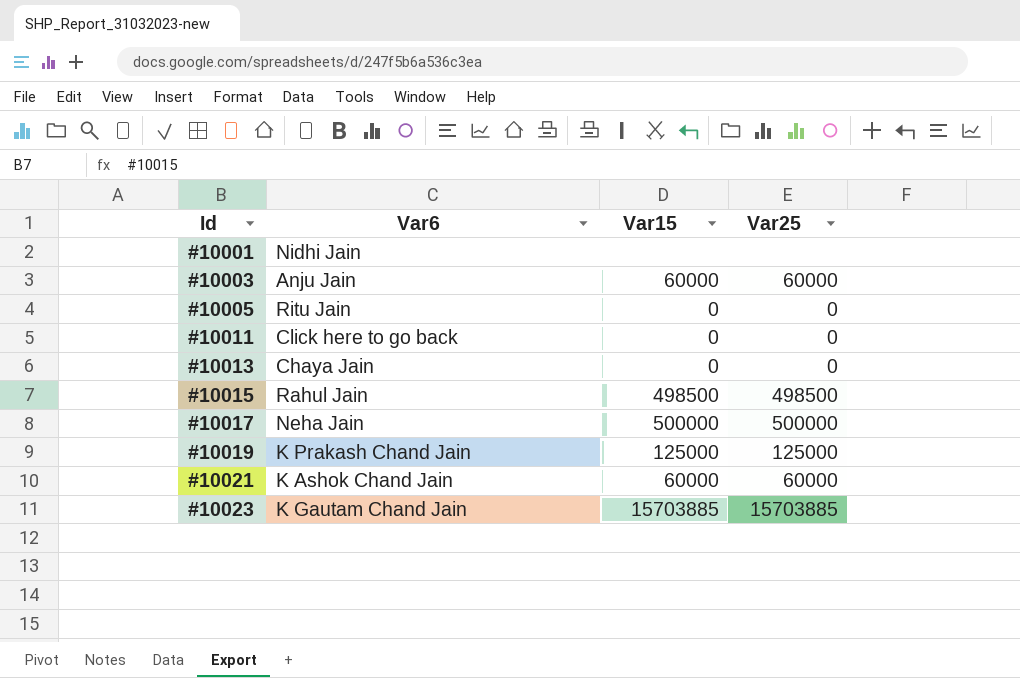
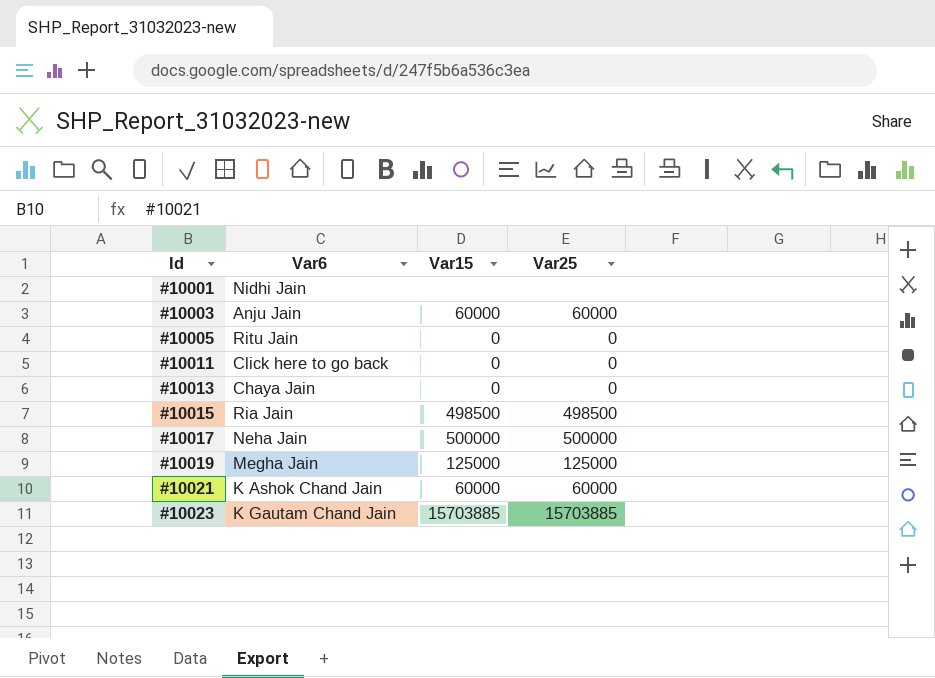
#10015 | Var6: Rahul Jain -> Ria Jain
#10019 | Var6: K Prakash Chand Jain -> Megha Jain

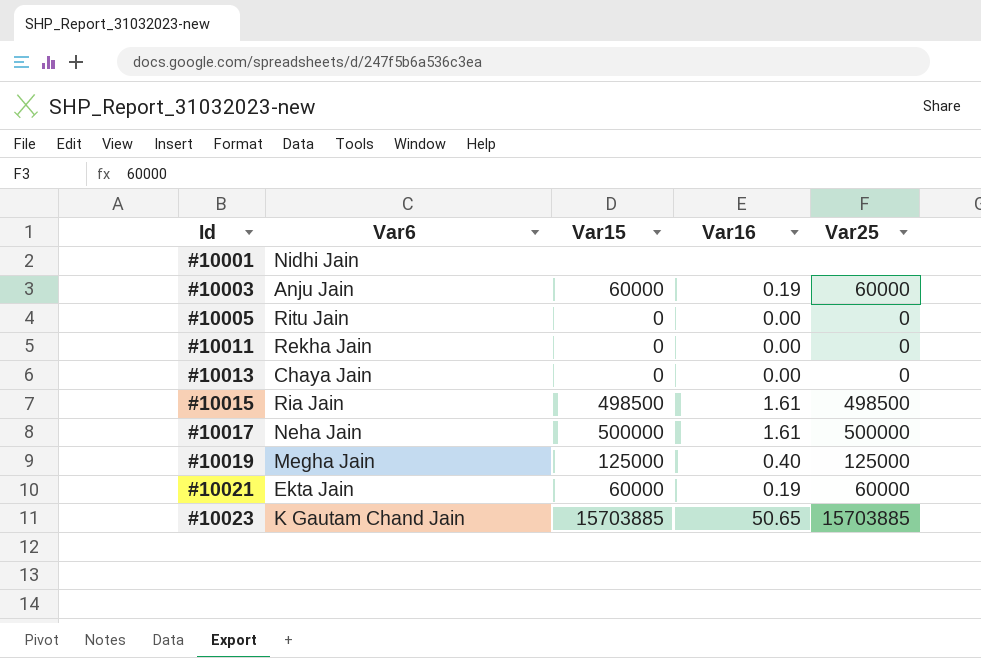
column Var16 | position: none -> 4
#10011 | Var6: Click here to go back -> Rekha Jain
#10021 | Var6: K Ashok Chand Jain -> Ekta Jain

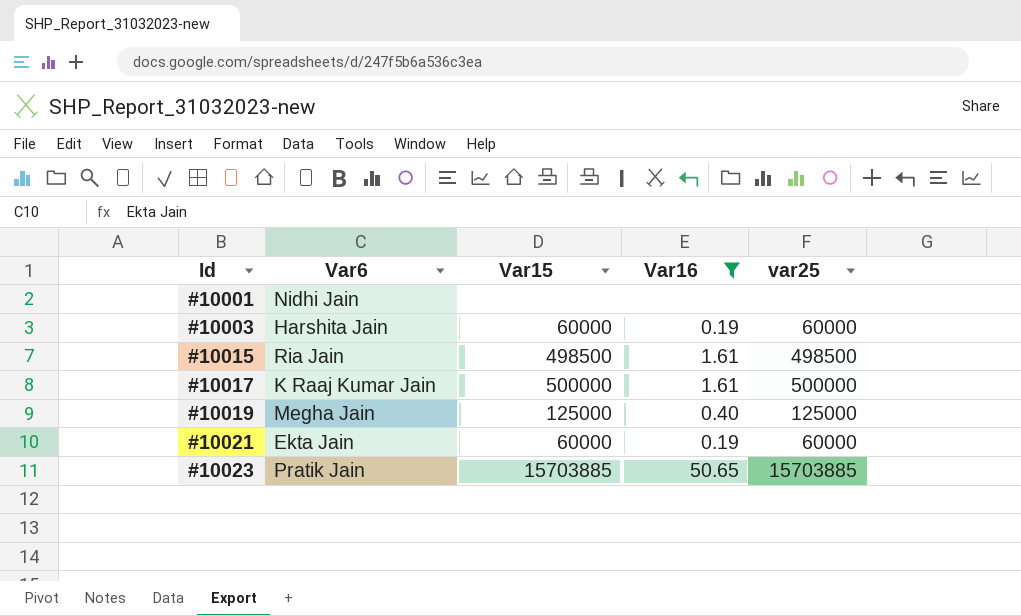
filter: none -> Var16 != 0.00
column name: Var25 -> var25
#10003 | Var6: Anju Jain -> Harshita Jain
#10017 | Var6: Neha Jain -> K Raaj Kumar Jain
#10023 | Var6: K Gautam Chand Jain -> Pratik Jain

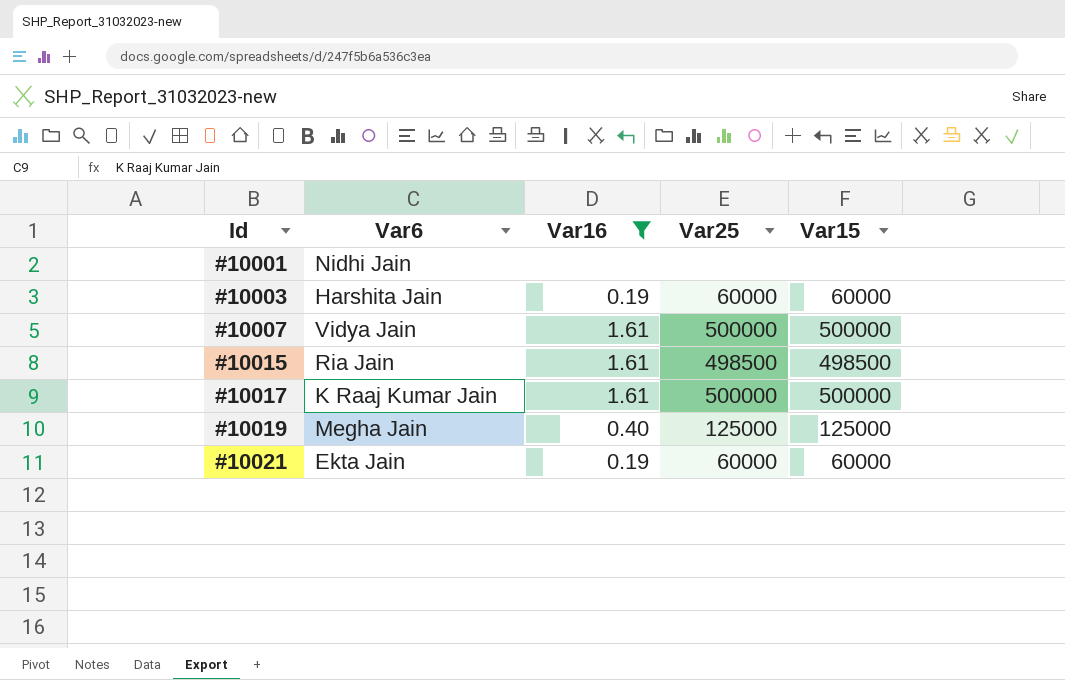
column name: var25 -> Var25
column Var15 | position: 3 -> 5
row #10023: Pratik Jain | 15703885 | 50.65 | 15703885 -> none
row #10007: none -> Vidya Jain | 1.61 | 500000 | 500000

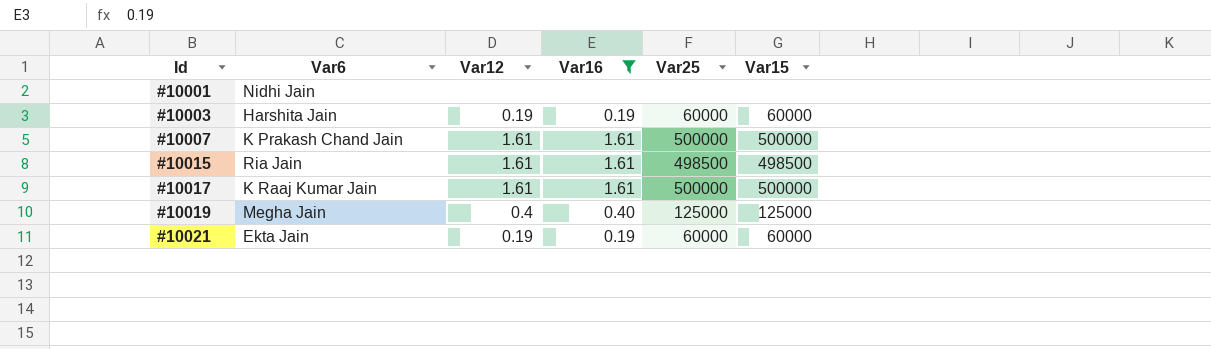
column Var12 | position: none -> 3
#10007 | Var6: Vidya Jain -> K Prakash Chand Jain

